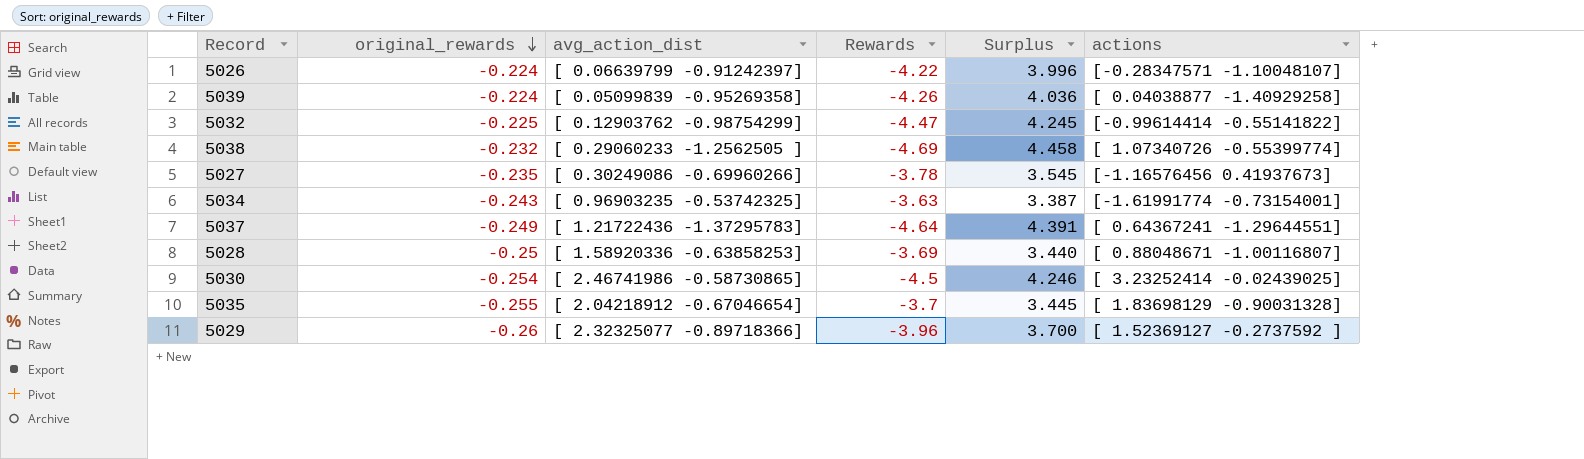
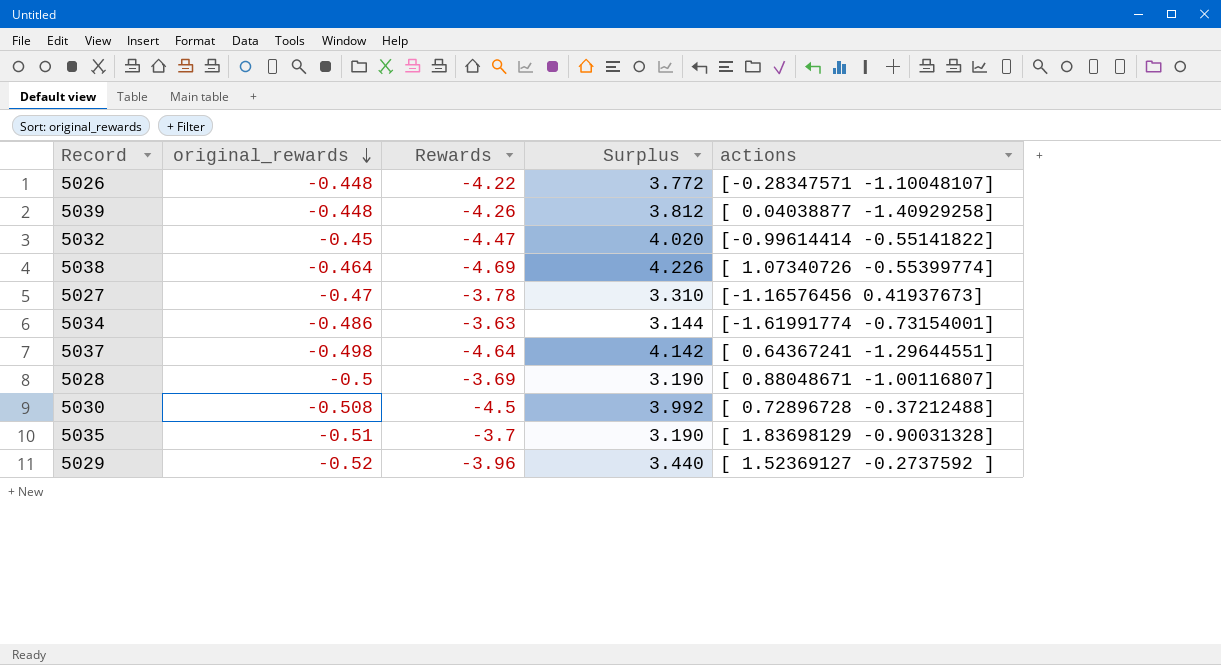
column avg_action_dist | position: 3 -> none
5026 | original_rewards: -0.224 -> -0.448
5026 | Surplus: 3.996 -> 3.772
5039 | original_rewards: -0.224 -> -0.448
5039 | Surplus: 4.036 -> 3.812
5032 | original_rewards: -0.225 -> -0.45
5032 | Surplus: 4.245 -> 4.020
5038 | original_rewards: -0.232 -> -0.464
5038 | Surplus: 4.458 -> 4.226
5027 | original_rewards: -0.235 -> -0.47
5027 | Surplus: 3.545 -> 3.310
5034 | original_rewards: -0.243 -> -0.486
5034 | Surplus: 3.387 -> 3.144
5037 | original_rewards: -0.249 -> -0.498
5037 | Surplus: 4.391 -> 4.142
5028 | original_rewards: -0.25 -> -0.5
5028 | Surplus: 3.440 -> 3.190
5030 | original_rewards: -0.254 -> -0.508
5030 | Surplus: 4.246 -> 3.992
5030 | actions: [ 3.23252414 -0.02439025] -> [ 0.72896728 -0.37212488]
5035 | original_rewards: -0.255 -> -0.51
5035 | Surplus: 3.445 -> 3.190
5029 | original_rewards: -0.26 -> -0.52
5029 | Surplus: 3.700 -> 3.440

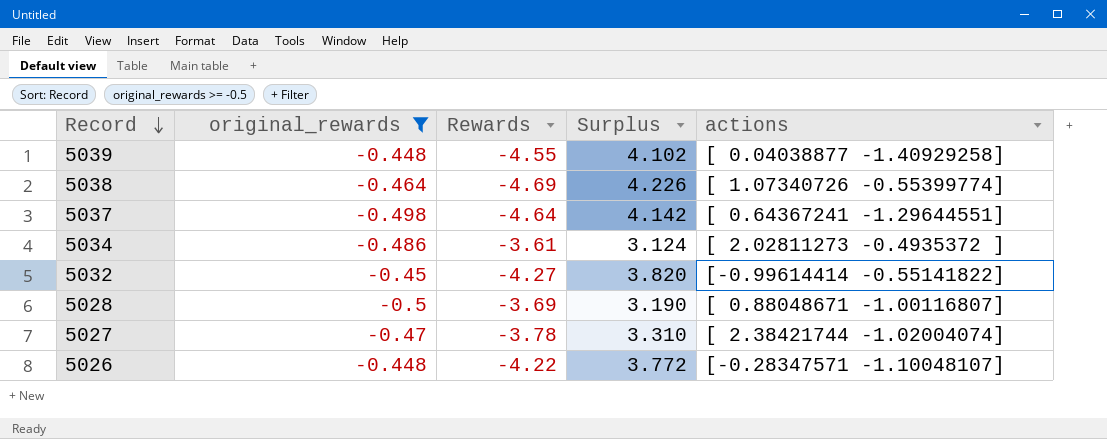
filter: none -> original_rewards >= -0.5
row order: original_rewards descending -> Record descending
5039 | Rewards: -4.26 -> -4.55
5039 | Surplus: 3.812 -> 4.102
5034 | Rewards: -3.63 -> -3.61
5034 | Surplus: 3.144 -> 3.124
5034 | actions: [-1.61991774 -0.73154001] -> [ 2.02811273 -0.4935372 ]
5032 | Rewards: -4.47 -> -4.27
5032 | Surplus: 4.020 -> 3.820
5027 | actions: [-1.16576456 0.41937673] -> [ 2.38421744 -1.02004074]

